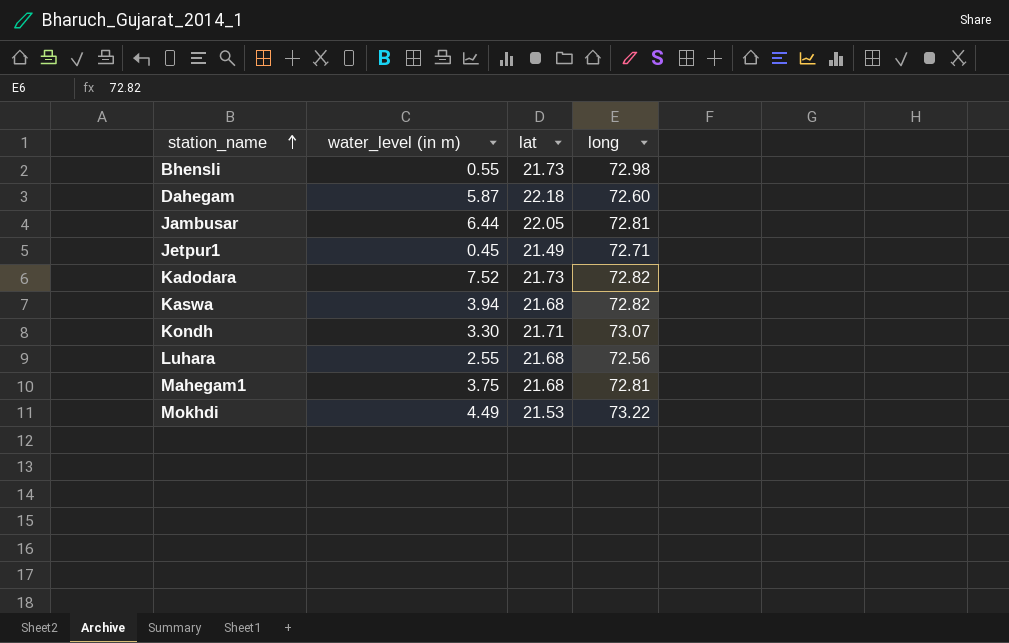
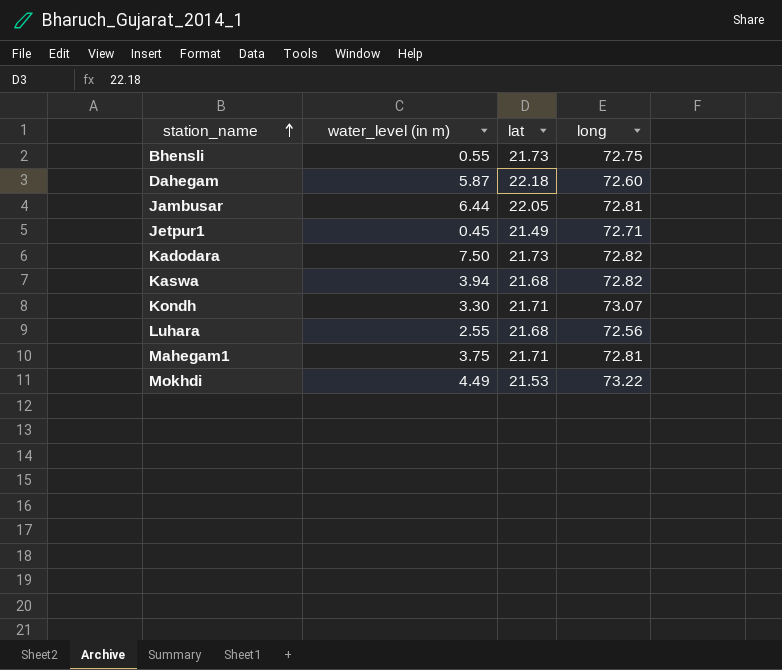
Bhensli | long: 72.98 -> 72.75
Kadodara | water_level (in m): 7.52 -> 7.50
Mahegam1 | lat: 21.68 -> 21.71

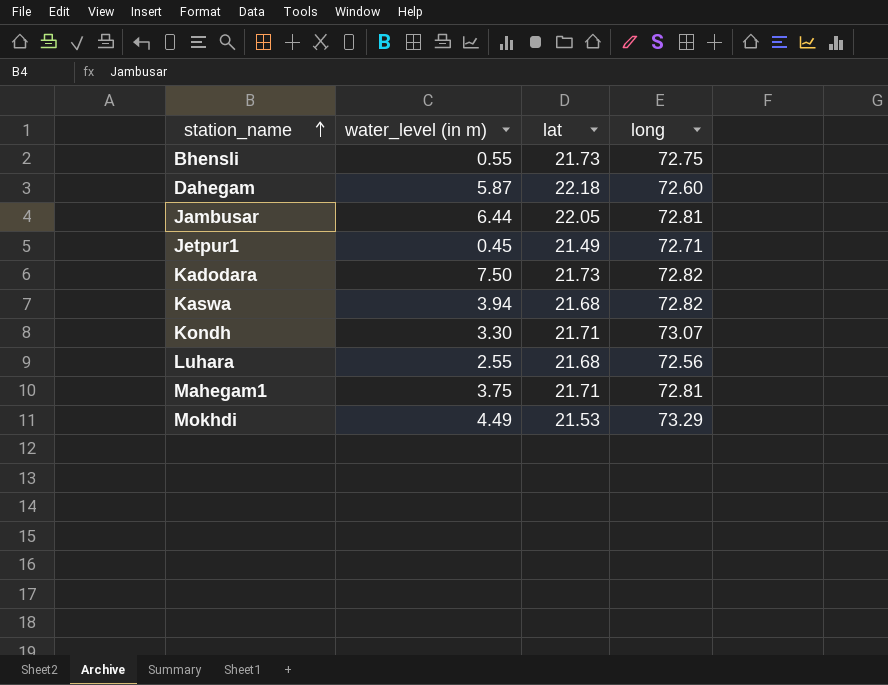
Mokhdi | long: 73.22 -> 73.29

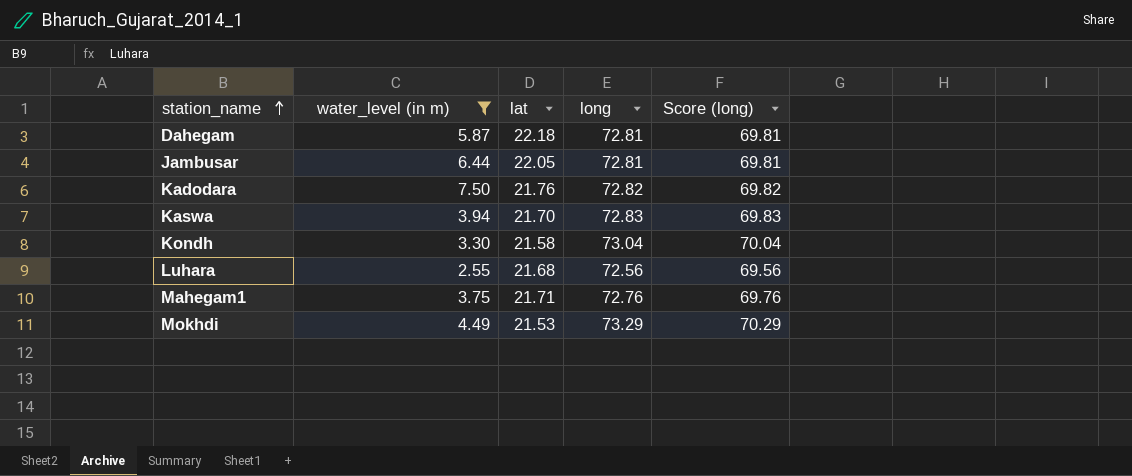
filter: none -> water_level (in m) >= 2.55
column Score (long) | formula: none -> [long] - 3
Dahegam | long: 72.60 -> 72.81
Kadodara | lat: 21.73 -> 21.76
Kaswa | lat: 21.68 -> 21.70
Kaswa | long: 72.82 -> 72.83
Kondh | lat: 21.71 -> 21.58
Kondh | long: 73.07 -> 73.04
Mahegam1 | long: 72.81 -> 72.76

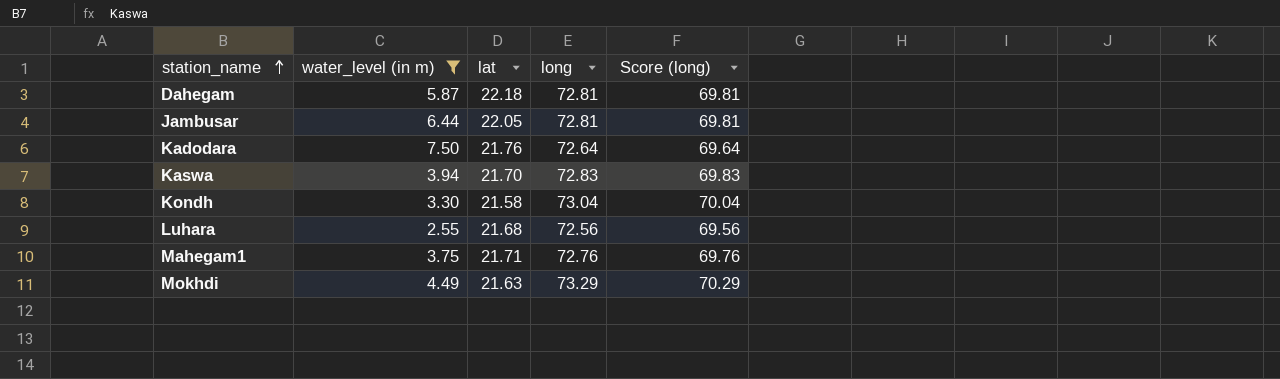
Kadodara | long: 72.82 -> 72.64
Kadodara | Score (long): 69.82 -> 69.64
Mokhdi | lat: 21.53 -> 21.63

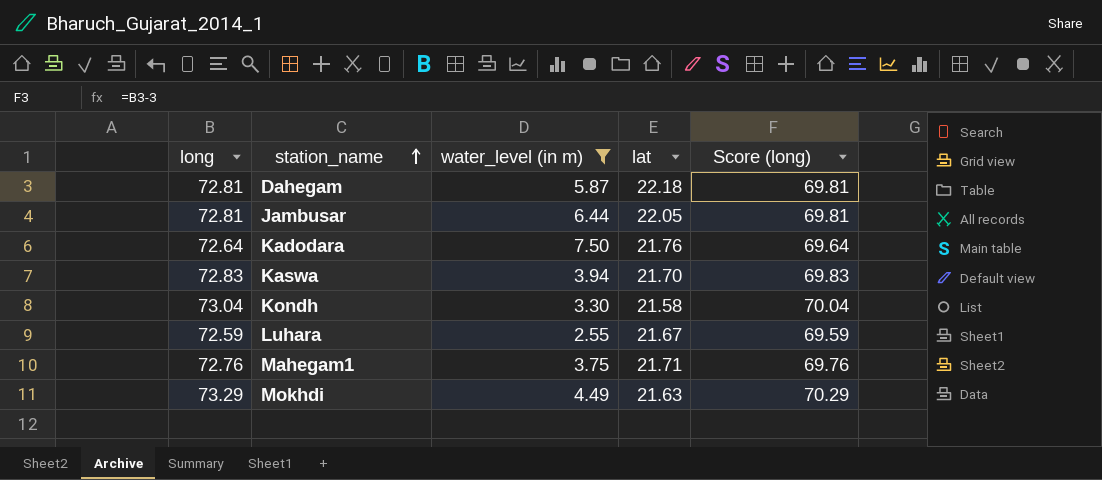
column long | position: 4 -> 1
Luhara | long: 72.56 -> 72.59
Luhara | lat: 21.68 -> 21.67
Luhara | Score (long): 69.56 -> 69.59

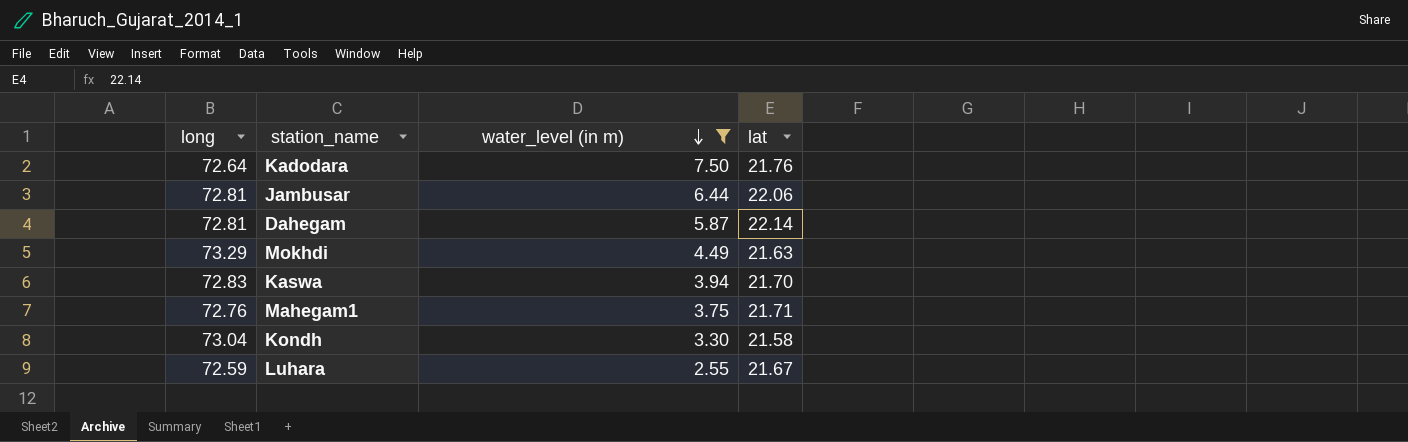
row order: station_name ascending -> water_level (in m) descending
column Score (long) | formula: [long] - 3 -> none
Jambusar | lat: 22.05 -> 22.06
Dahegam | lat: 22.18 -> 22.14

